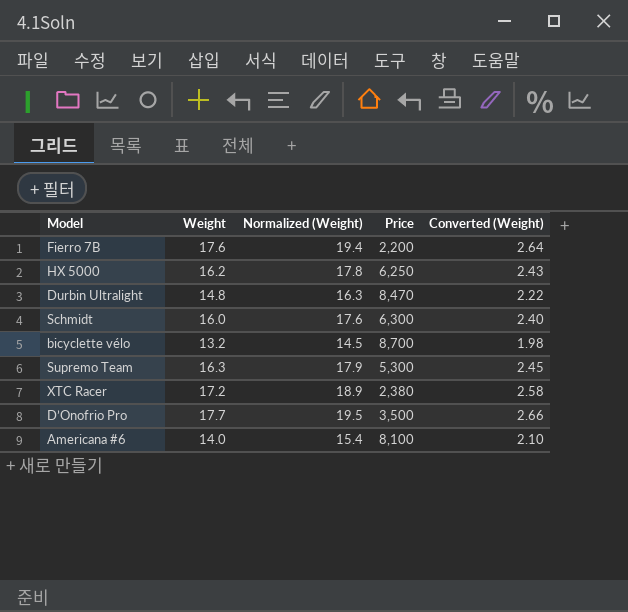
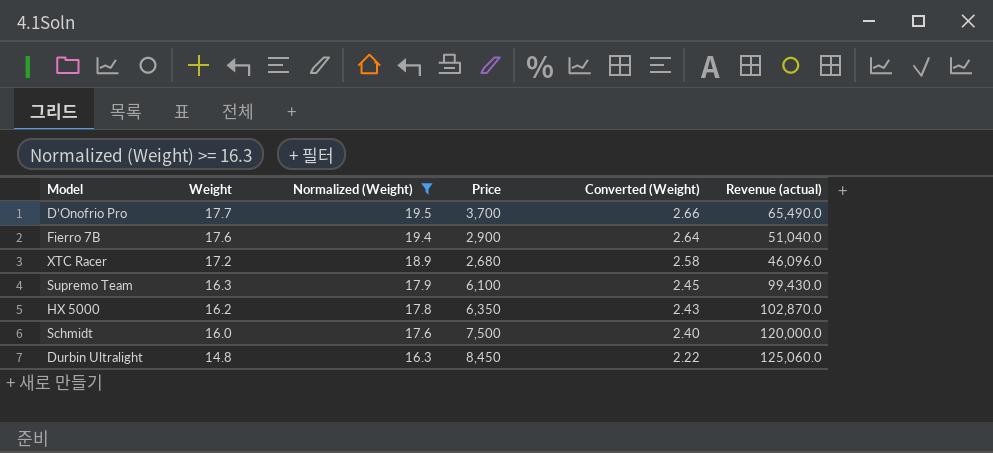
filter: none -> Normalized (Weight) >= 16.3
row order: none -> Weight descending
column Revenue (actual) | formula: none -> [Weight] * [Price]
D’Onofrio Pro | Price: 3,500 -> 3,700
Fierro 7B | Price: 2,200 -> 2,900
XTC Racer | Price: 2,380 -> 2,680
Supremo Team | Price: 5,300 -> 6,100
HX 5000 | Price: 6,250 -> 6,350
Schmidt | Price: 6,300 -> 7,500
Durbin Ultralight | Price: 8,470 -> 8,450

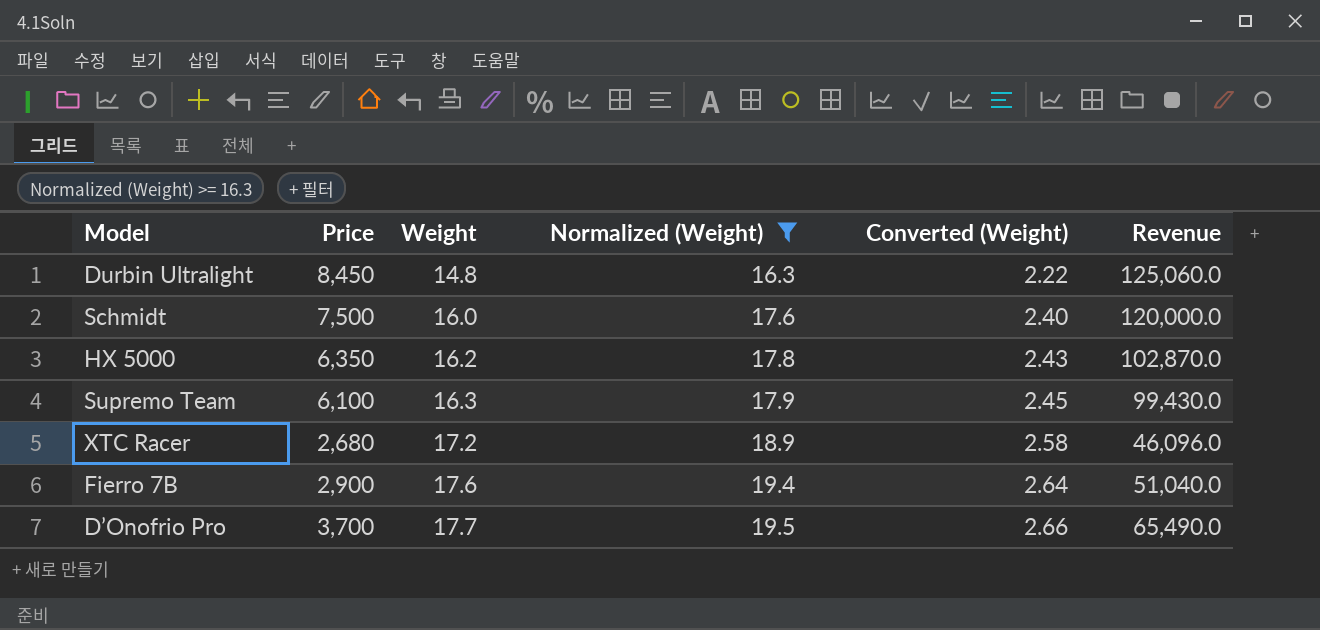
row order: Weight descending -> Weight ascending
column Price | position: 4 -> 2
column name: Revenue (actual) -> Revenue

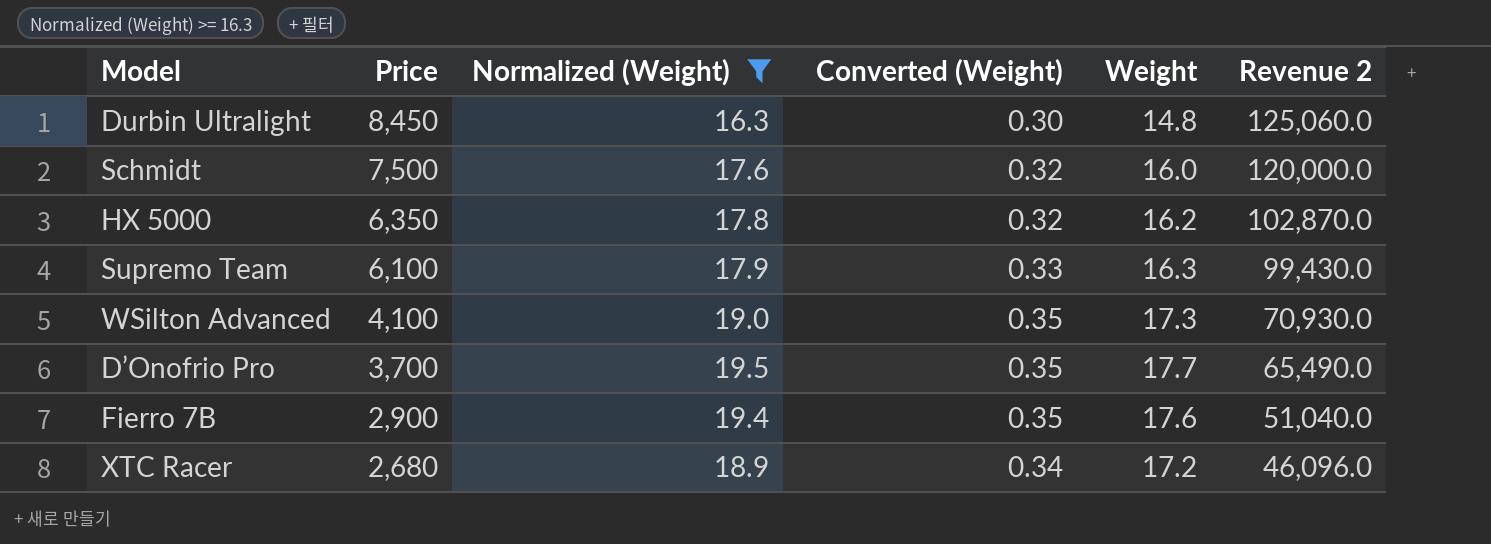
row order: Weight ascending -> Price descending
column Converted (Weight) | formula: [Weight] * 0.15 -> [Weight] * 0.02
column Weight | position: 3 -> 5
column name: Revenue -> Revenue 2
row WSilton Advanced: none -> 4,100 | 19.0 | 0.35 | 17.3 | 70,930.0

